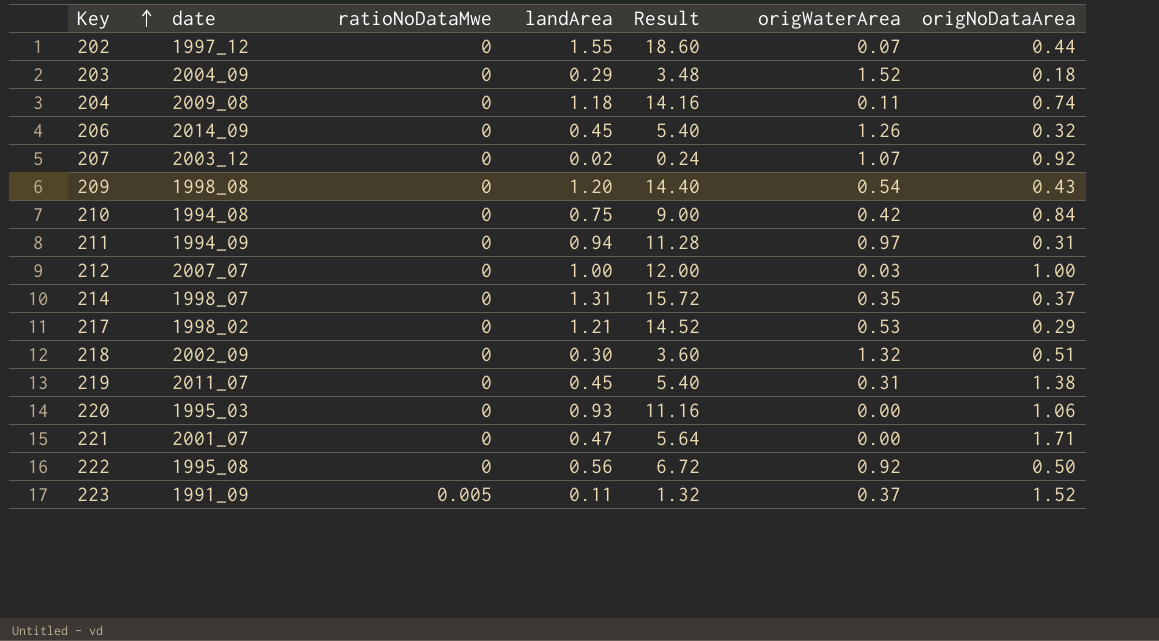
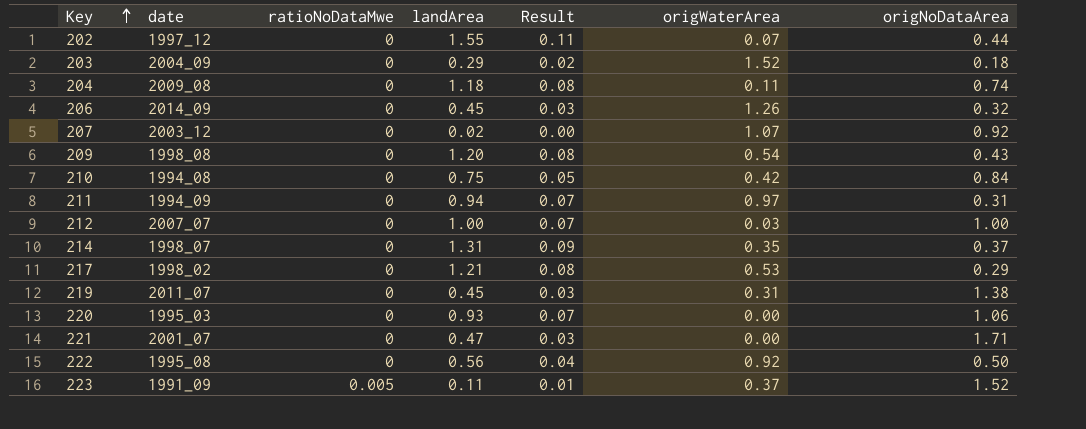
column Result | formula: [landArea] * 12 -> [landArea] * 0.07
row 218: 2002_09 | 0 | 0.30 | 3.60 | 1.32 | 0.51 -> none

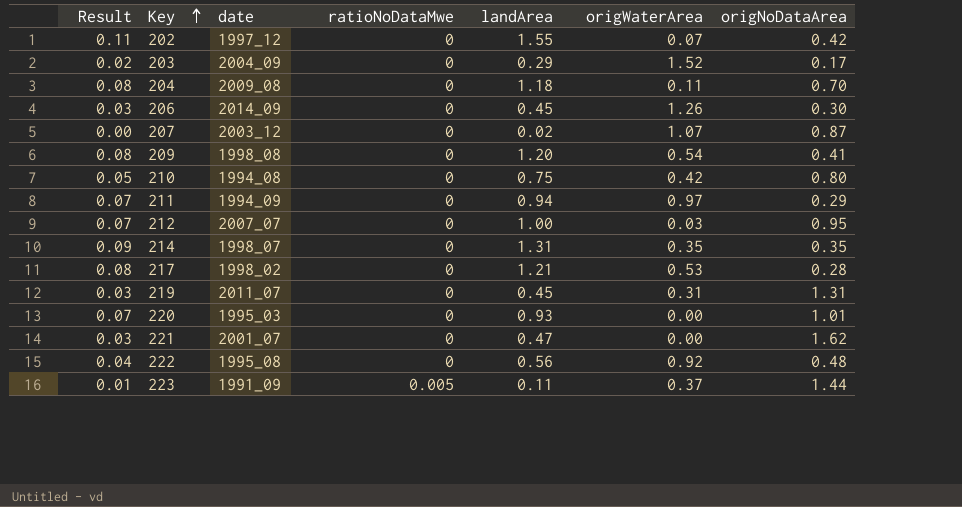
column Result | position: 5 -> 1
202 | origNoDataArea: 0.44 -> 0.42
203 | origNoDataArea: 0.18 -> 0.17
204 | origNoDataArea: 0.74 -> 0.70
206 | origNoDataArea: 0.32 -> 0.30
207 | origNoDataArea: 0.92 -> 0.87
209 | origNoDataArea: 0.43 -> 0.41
210 | origNoDataArea: 0.84 -> 0.80
211 | origNoDataArea: 0.31 -> 0.29
212 | origNoDataArea: 1.00 -> 0.95
214 | origNoDataArea: 0.37 -> 0.35
217 | origNoDataArea: 0.29 -> 0.28
219 | origNoDataArea: 1.38 -> 1.31
220 | origNoDataArea: 1.06 -> 1.01
221 | origNoDataArea: 1.71 -> 1.62
222 | origNoDataArea: 0.50 -> 0.48
223 | origNoDataArea: 1.52 -> 1.44

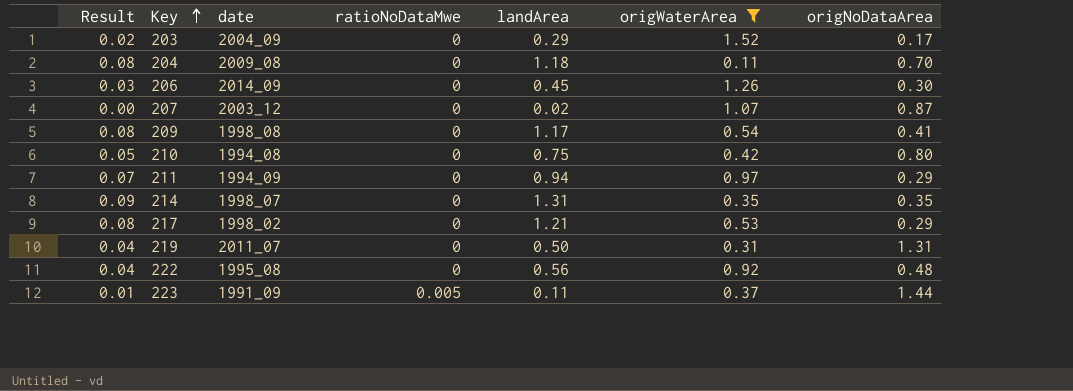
filter: none -> origWaterArea >= 0.11
209 | landArea: 1.20 -> 1.17
217 | origNoDataArea: 0.28 -> 0.29
219 | Result: 0.03 -> 0.04
219 | landArea: 0.45 -> 0.50

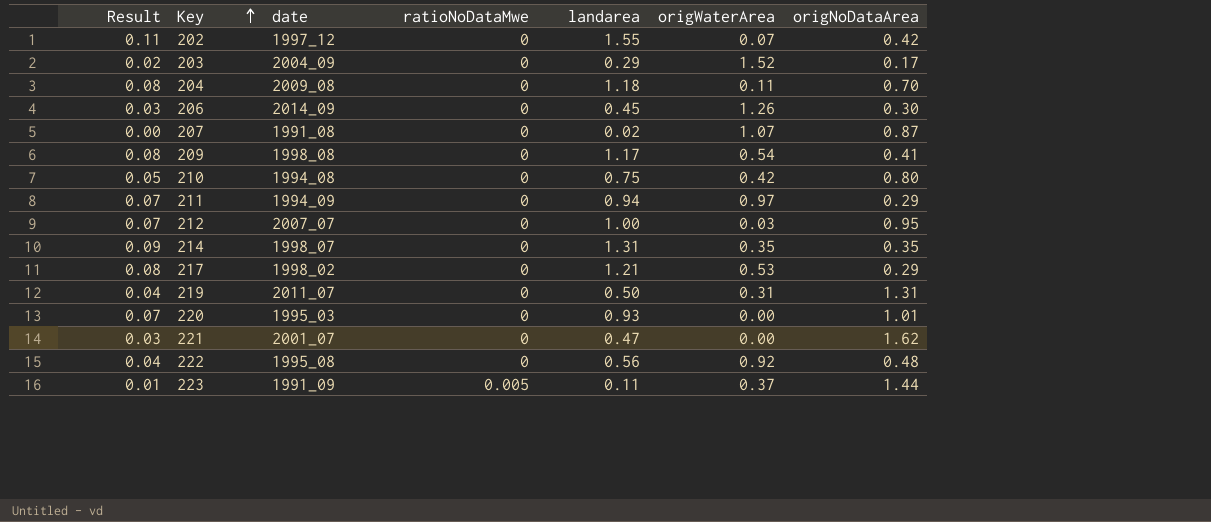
filter: origWaterArea >= 0.11 -> none
column name: landArea -> landarea
207 | date: 2003_12 -> 1991_08

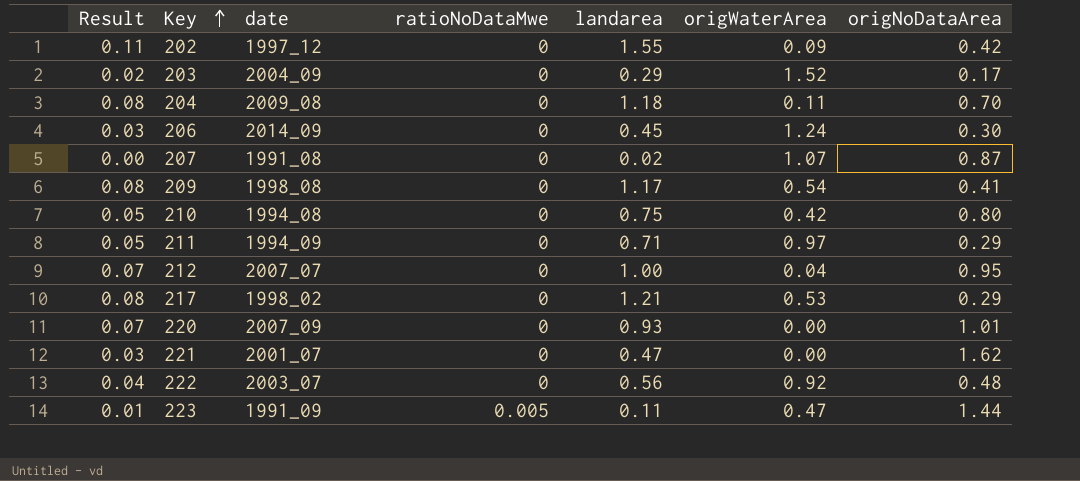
row 214: 0.09 | 1998_07 | 0 | 1.31 | 0.35 | 0.35 -> none
row 219: 0.04 | 2011_07 | 0 | 0.50 | 0.31 | 1.31 -> none
202 | origWaterArea: 0.07 -> 0.09
206 | origWaterArea: 1.26 -> 1.24
211 | Result: 0.07 -> 0.05
211 | landarea: 0.94 -> 0.71
212 | origWaterArea: 0.03 -> 0.04
220 | date: 1995_03 -> 2007_09
222 | date: 1995_08 -> 2003_07
223 | origWaterArea: 0.37 -> 0.47

